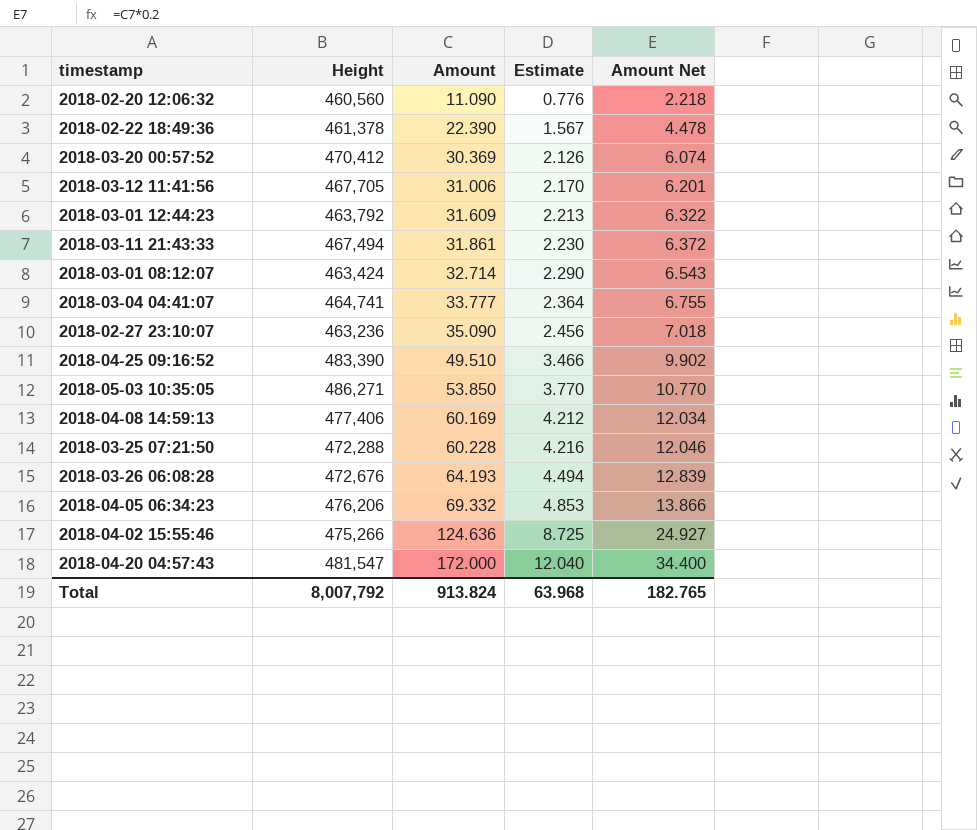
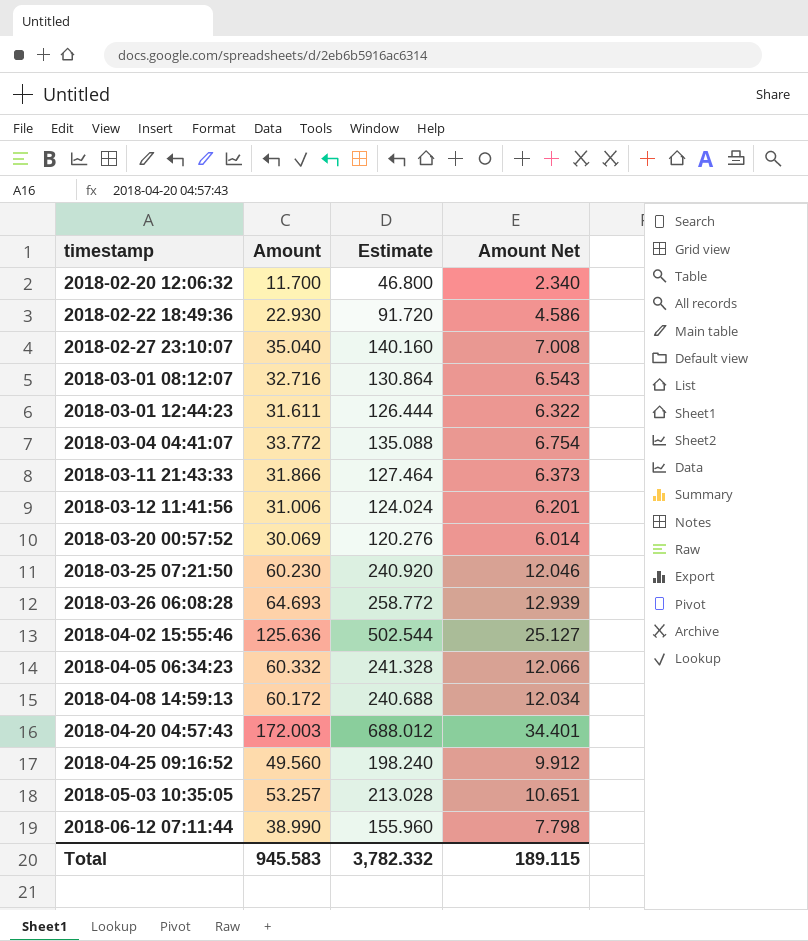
row order: Amount ascending -> timestamp ascending
column Height | position: 2 -> none
column Estimate | formula: [Amount] * 0.07 -> [Amount] * 4
2018-02-20 12:06:32 | Amount: 11.090 -> 11.700
2018-02-20 12:06:32 | Amount Net: 2.218 -> 2.340
2018-02-22 18:49:36 | Amount: 22.390 -> 22.930
2018-02-22 18:49:36 | Amount Net: 4.478 -> 4.586
2018-02-27 23:10:07 | Amount: 35.090 -> 35.040
2018-02-27 23:10:07 | Amount Net: 7.018 -> 7.008
2018-03-01 08:12:07 | Amount: 32.714 -> 32.716
2018-03-01 12:44:23 | Amount: 31.609 -> 31.611
2018-03-04 04:41:07 | Amount: 33.777 -> 33.772
2018-03-04 04:41:07 | Amount Net: 6.755 -> 6.754
2018-03-11 21:43:33 | Amount: 31.861 -> 31.866
2018-03-11 21:43:33 | Amount Net: 6.372 -> 6.373
2018-03-20 00:57:52 | Amount: 30.369 -> 30.069
2018-03-20 00:57:52 | Amount Net: 6.074 -> 6.014
2018-03-25 07:21:50 | Amount: 60.228 -> 60.230
2018-03-26 06:08:28 | Amount: 64.193 -> 64.693
2018-03-26 06:08:28 | Amount Net: 12.839 -> 12.939
2018-04-02 15:55:46 | Amount: 124.636 -> 125.636
2018-04-02 15:55:46 | Amount Net: 24.927 -> 25.127
2018-04-05 06:34:23 | Amount: 69.332 -> 60.332
2018-04-05 06:34:23 | Amount Net: 13.866 -> 12.066
2018-04-08 14:59:13 | Amount: 60.169 -> 60.172
2018-04-20 04:57:43 | Amount: 172.000 -> 172.003
2018-04-20 04:57:43 | Amount Net: 34.400 -> 34.401
2018-04-25 09:16:52 | Amount: 49.510 -> 49.560
2018-04-25 09:16:52 | Amount Net: 9.902 -> 9.912
2018-05-03 10:35:05 | Amount: 53.850 -> 53.257
2018-05-03 10:35:05 | Amount Net: 10.770 -> 10.651
row 2018-06-12 07:11:44: none -> 38.990 | 155.960 | 7.798
Total | Amount: 913.824 -> 945.583
Total | Estimate: 63.968 -> 3,782.332
Total | Amount Net: 182.765 -> 189.115

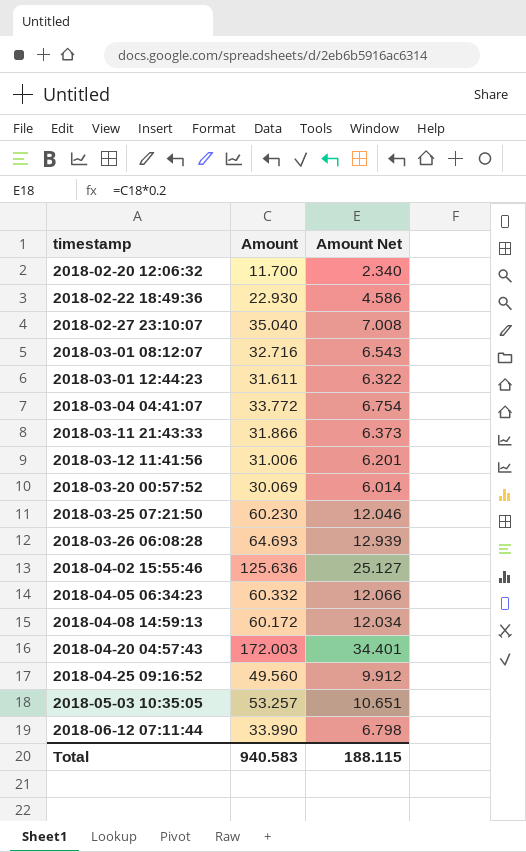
column Estimate | formula: [Amount] * 4 -> none
2018-06-12 07:11:44 | Amount: 38.990 -> 33.990
2018-06-12 07:11:44 | Amount Net: 7.798 -> 6.798
Total | Amount: 945.583 -> 940.583
Total | Amount Net: 189.115 -> 188.115

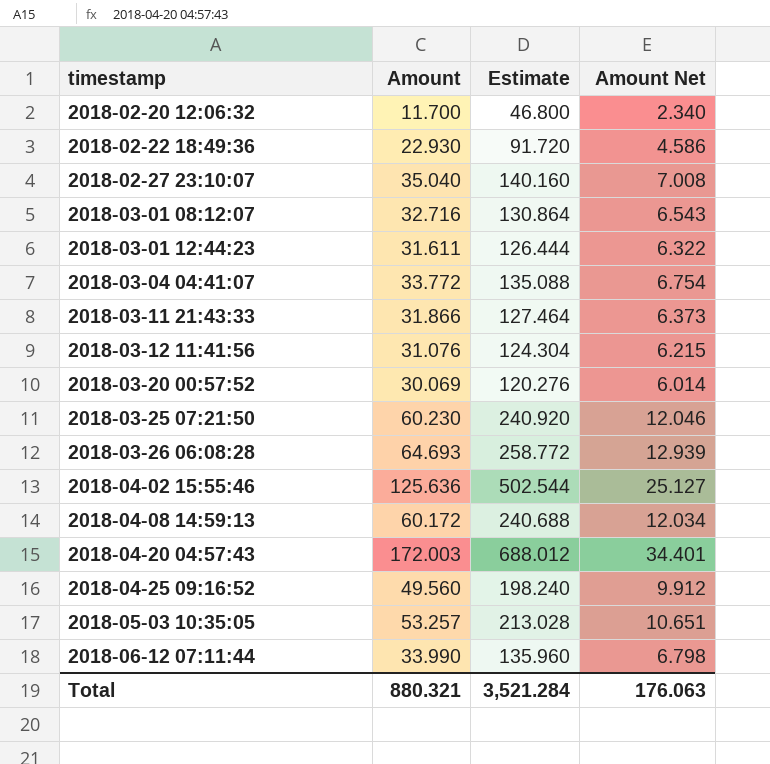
column Estimate | formula: none -> [Amount] * 4
row 2018-04-05 06:34:23: 60.332 | 12.066 -> none
2018-03-12 11:41:56 | Amount: 31.006 -> 31.076
2018-03-12 11:41:56 | Amount Net: 6.201 -> 6.215
Total | Amount: 940.583 -> 880.321
Total | Amount Net: 188.115 -> 176.063

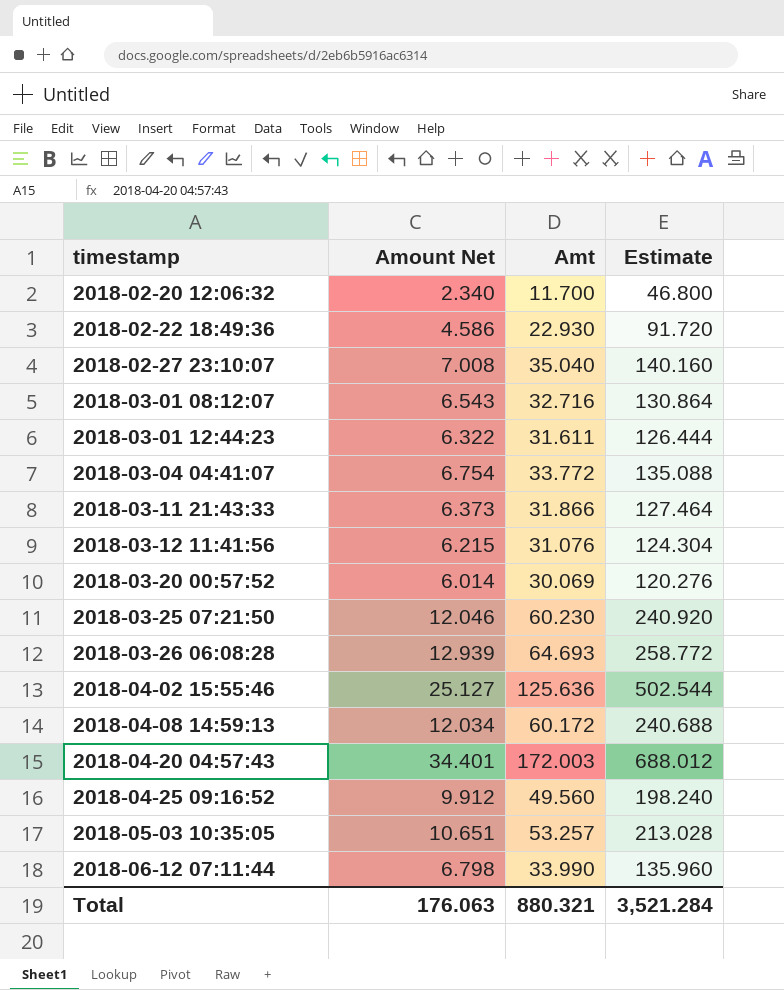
column Amount Net | position: 4 -> 2
column name: Amount -> Amt

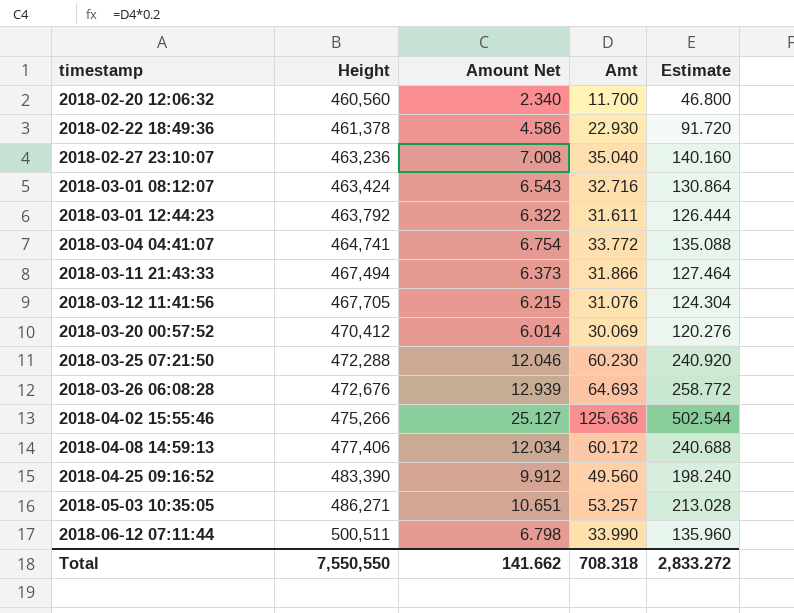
column Height | position: none -> 2
row 2018-04-20 04:57:43: 34.401 | 172.003 | 688.012 -> none
Total | Amount Net: 176.063 -> 141.662
Total | Amt: 880.321 -> 708.318
Total | Estimate: 3,521.284 -> 2,833.272

